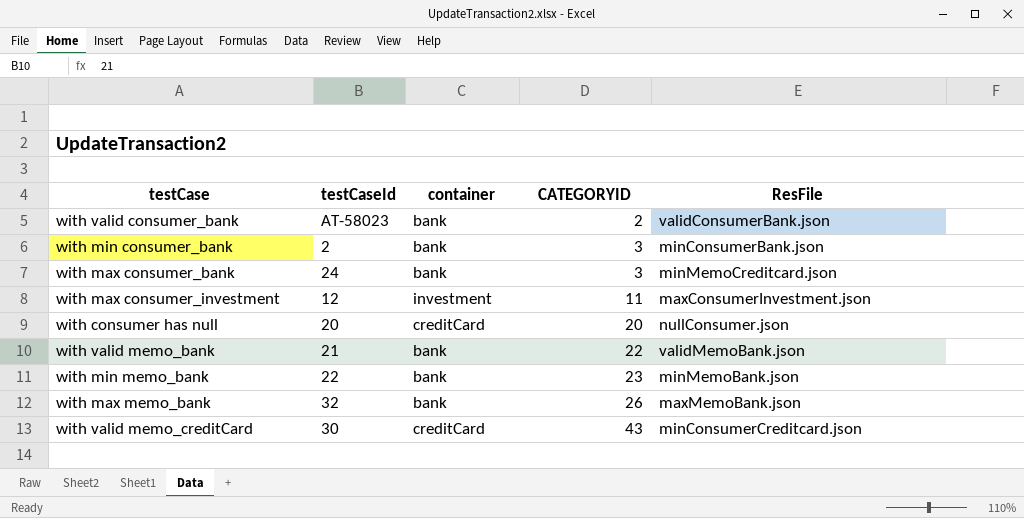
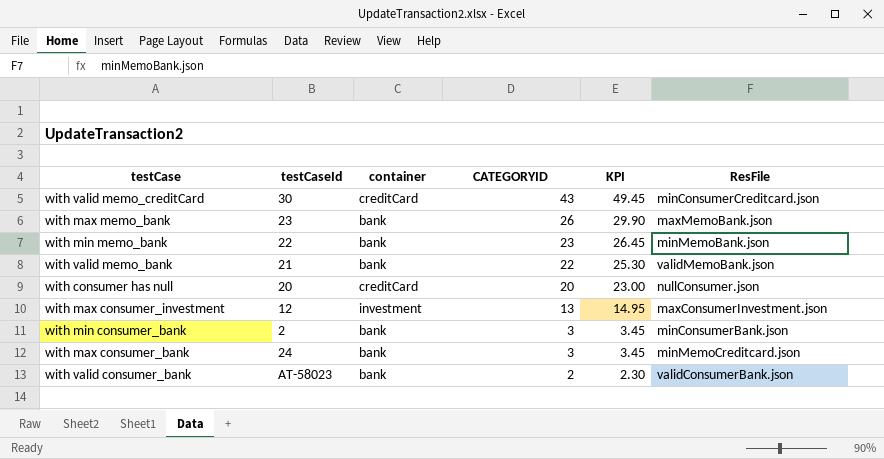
row order: CATEGORYID ascending -> CATEGORYID descending
column KPI | formula: none -> [CATEGORYID] * 1.15
with max memo_bank | testCaseId: 32 -> 23
with max consumer_investment | CATEGORYID: 11 -> 13

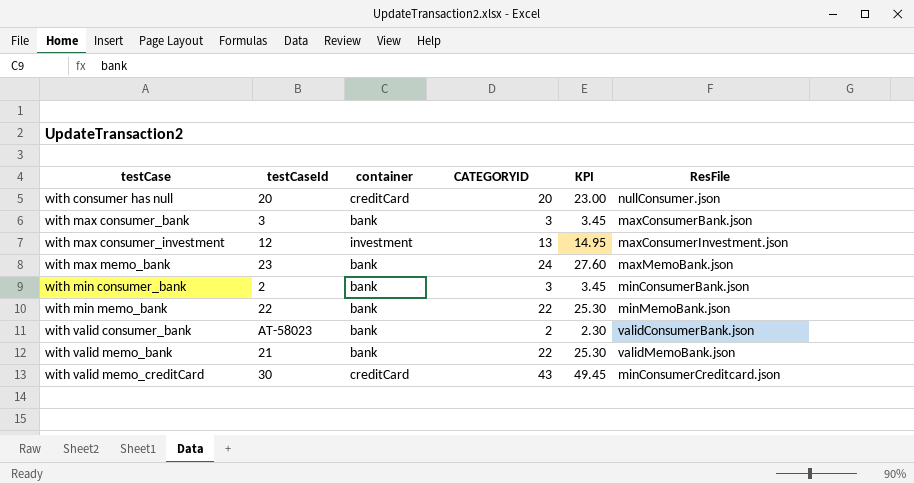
row order: CATEGORYID descending -> testCase ascending
with max consumer_bank | testCaseId: 24 -> 3
with max consumer_bank | ResFile: minMemoCreditcard.json -> maxConsumerBank.json
with max memo_bank | CATEGORYID: 26 -> 24
with max memo_bank | KPI: 29.90 -> 27.60
with min memo_bank | CATEGORYID: 23 -> 22
with min memo_bank | KPI: 26.45 -> 25.30

